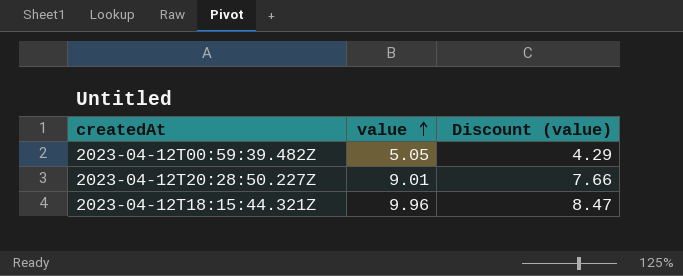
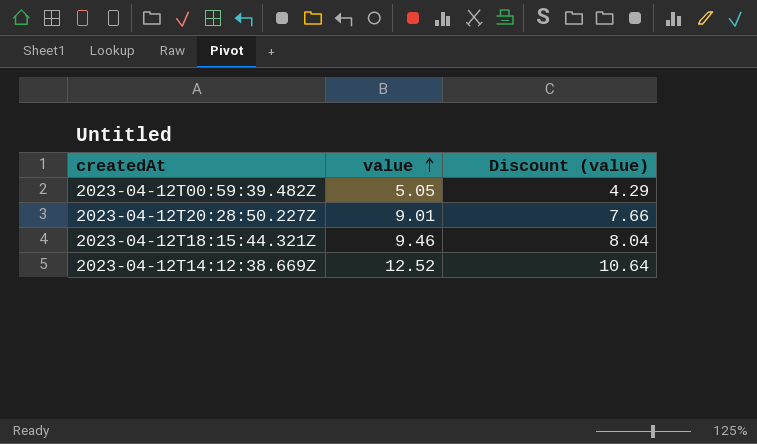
2023-04-12T18:15:44.321Z | value: 9.96 -> 9.46
2023-04-12T18:15:44.321Z | Discount (value): 8.47 -> 8.04
row 2023-04-12T14:12:38.669Z: none -> 12.52 | 10.64

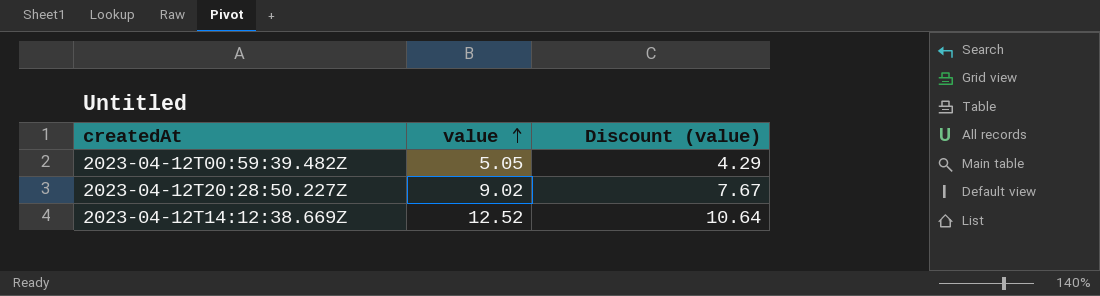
row 2023-04-12T18:15:44.321Z: 9.46 | 8.04 -> none
2023-04-12T20:28:50.227Z | value: 9.01 -> 9.02
2023-04-12T20:28:50.227Z | Discount (value): 7.66 -> 7.67

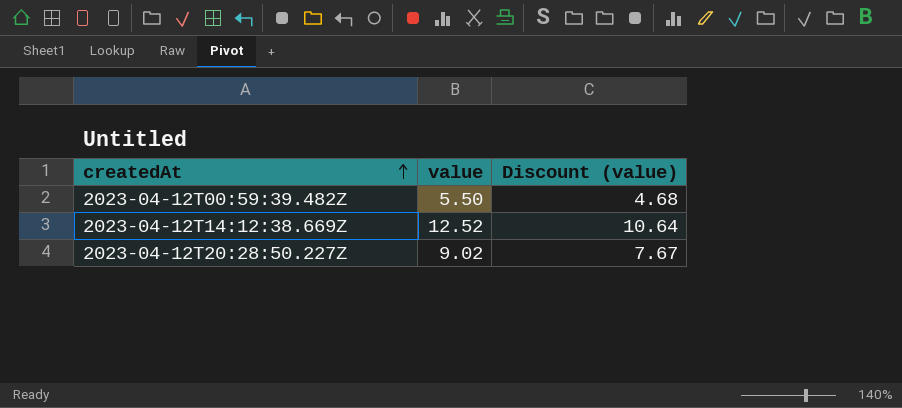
row order: value ascending -> createdAt ascending
2023-04-12T00:59:39.482Z | value: 5.05 -> 5.50
2023-04-12T00:59:39.482Z | Discount (value): 4.29 -> 4.68

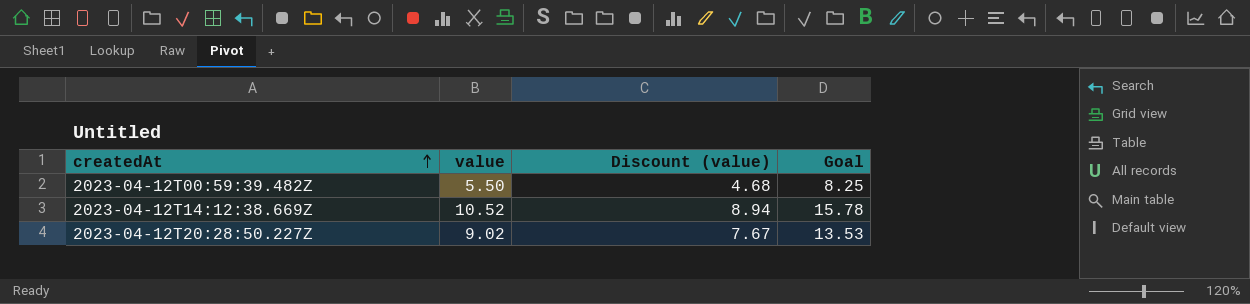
column Goal | formula: none -> [value] * 1.5
2023-04-12T14:12:38.669Z | value: 12.52 -> 10.52
2023-04-12T14:12:38.669Z | Discount (value): 10.64 -> 8.94

